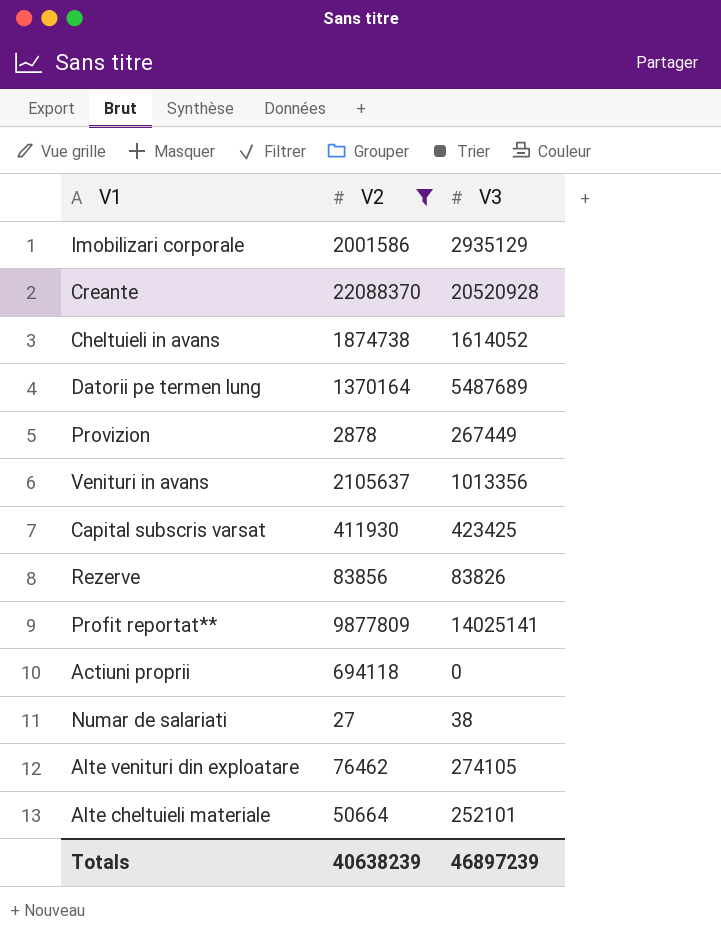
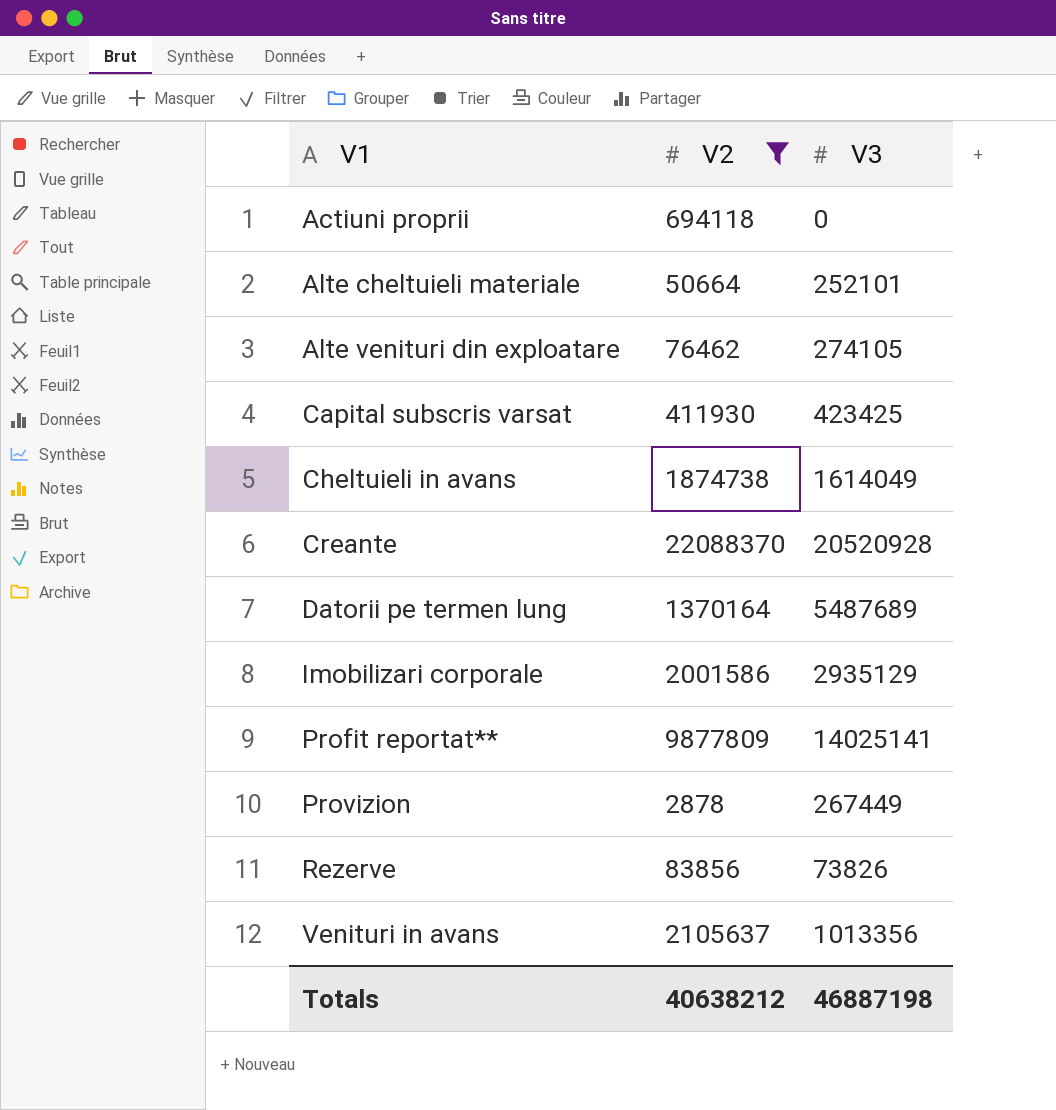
row order: none -> V1 ascending
row Numar de salariati: 27 | 38 -> none
Cheltuieli in avans | V3: 1614052 -> 1614049
Rezerve | V3: 83826 -> 73826
Totals | V2: 40638239 -> 40638212
Totals | V3: 46897239 -> 46887198

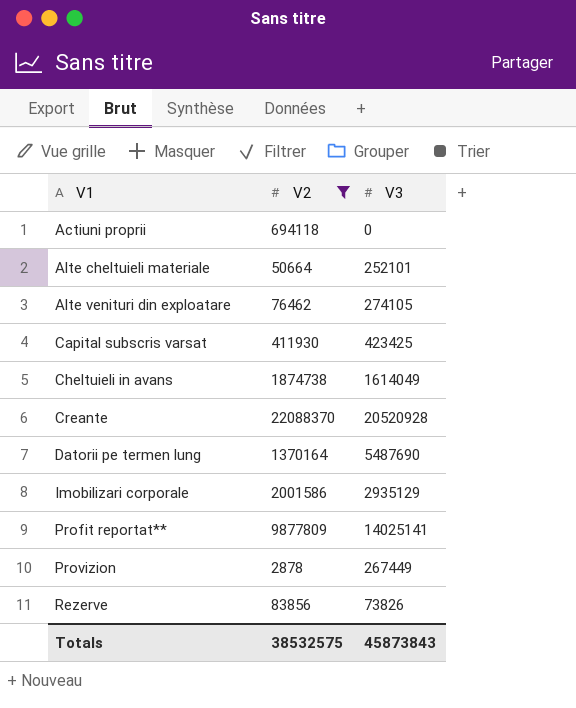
row Venituri in avans: 2105637 | 1013356 -> none
Datorii pe termen lung | V3: 5487689 -> 5487690
Totals | V2: 40638212 -> 38532575
Totals | V3: 46887198 -> 45873843

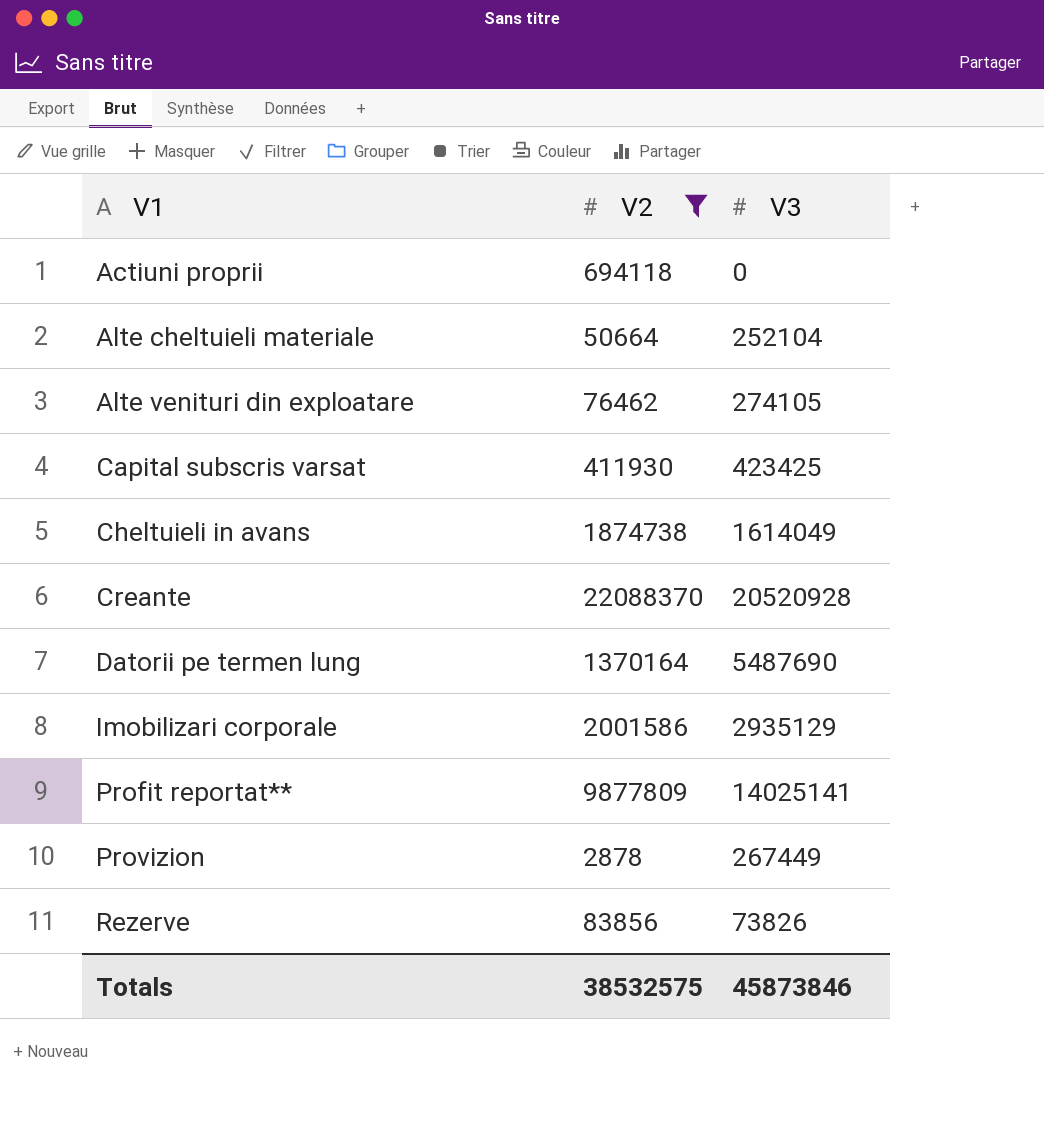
Alte cheltuieli materiale | V3: 252101 -> 252104
Totals | V3: 45873843 -> 45873846

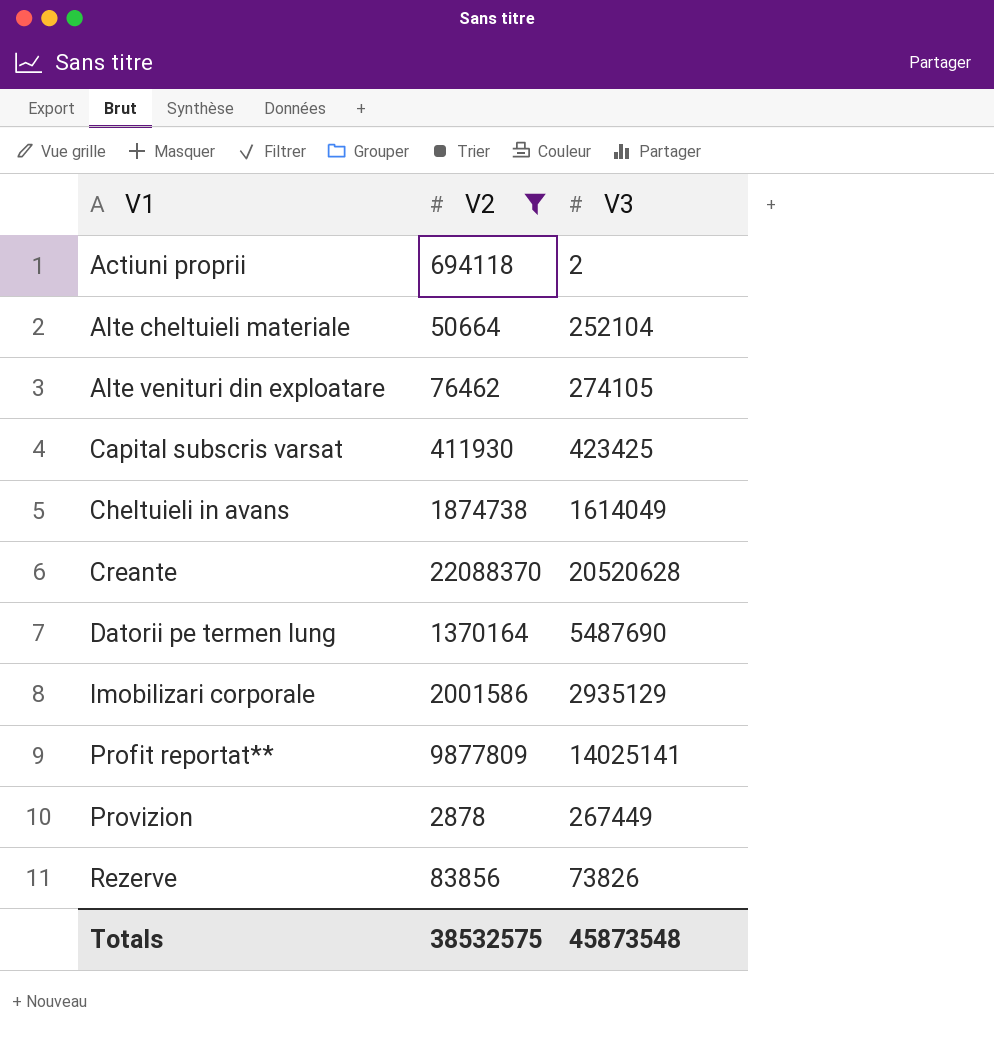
Actiuni proprii | V3: 0 -> 2
Creante | V3: 20520928 -> 20520628
Totals | V3: 45873846 -> 45873548

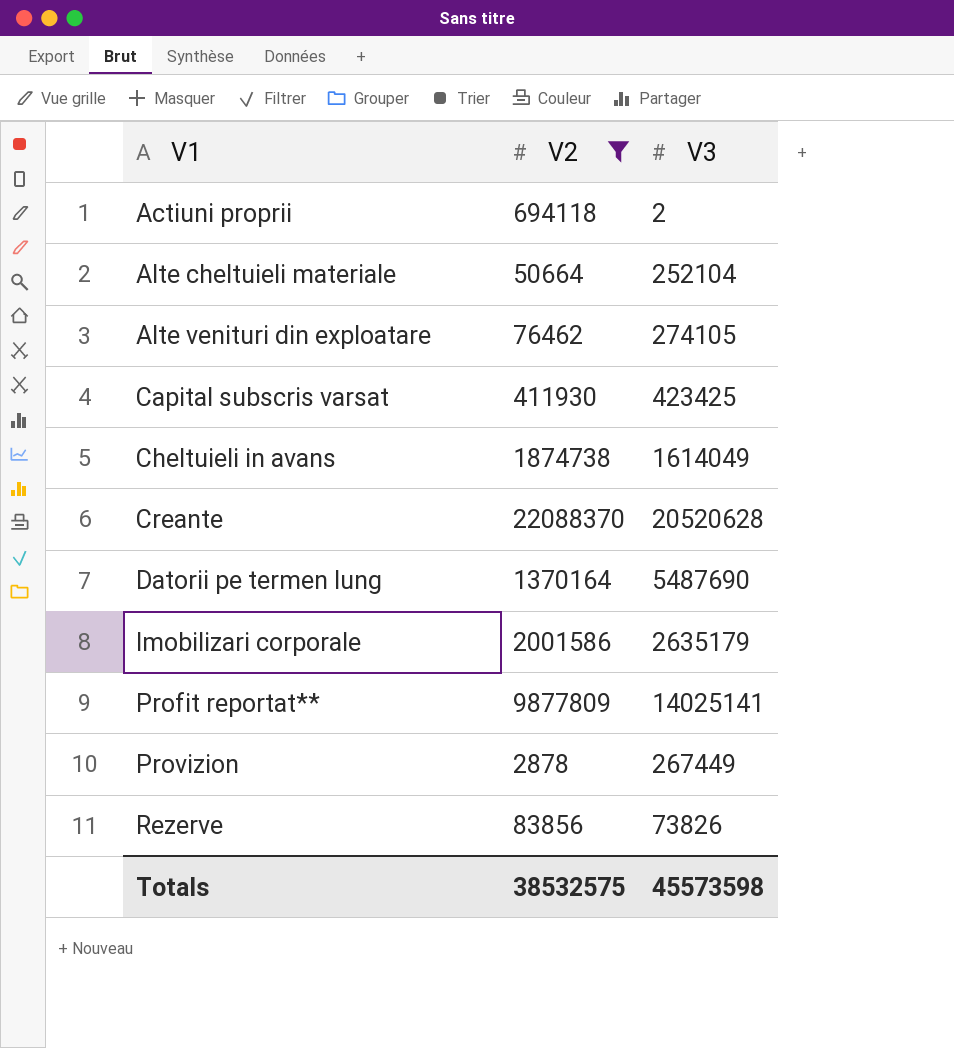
Imobilizari corporale | V3: 2935129 -> 2635179
Totals | V3: 45873548 -> 45573598

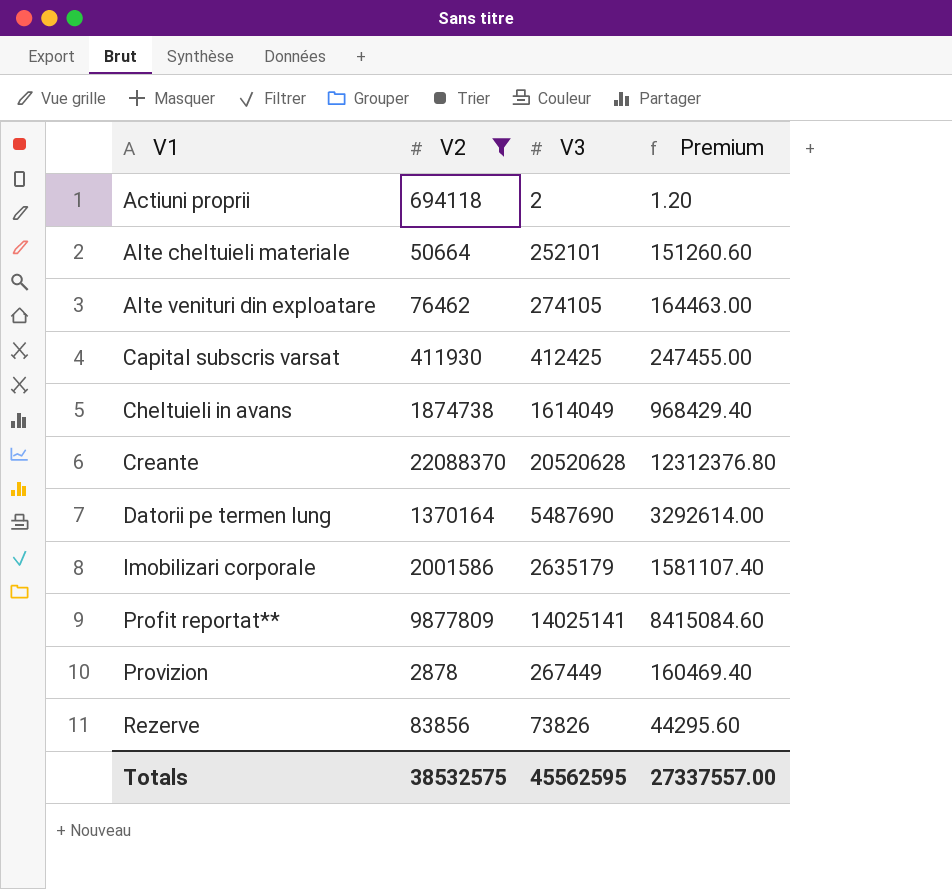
column Premium | formula: none -> [V3] * 0.6
Alte cheltuieli materiale | V3: 252104 -> 252101
Capital subscris varsat | V3: 423425 -> 412425
Totals | V3: 45573598 -> 45562595

